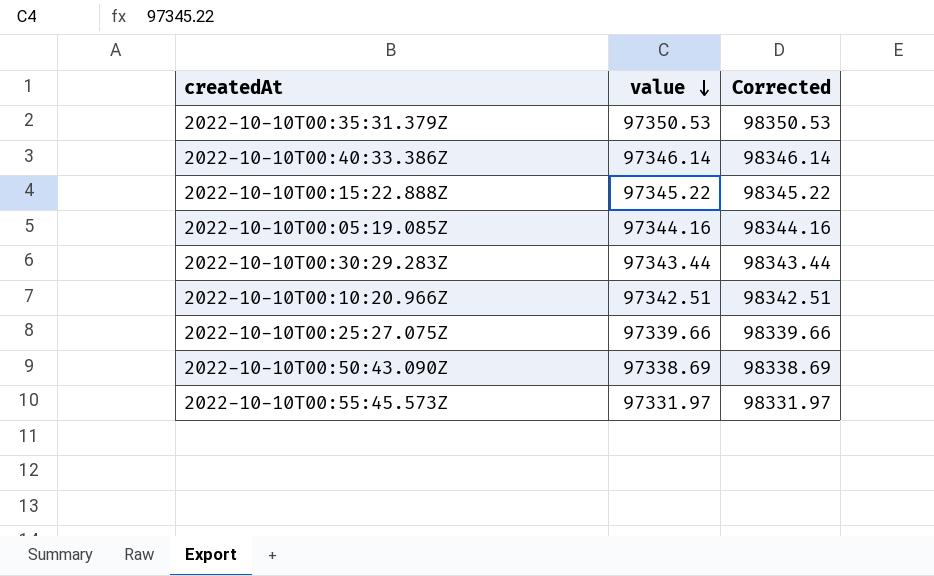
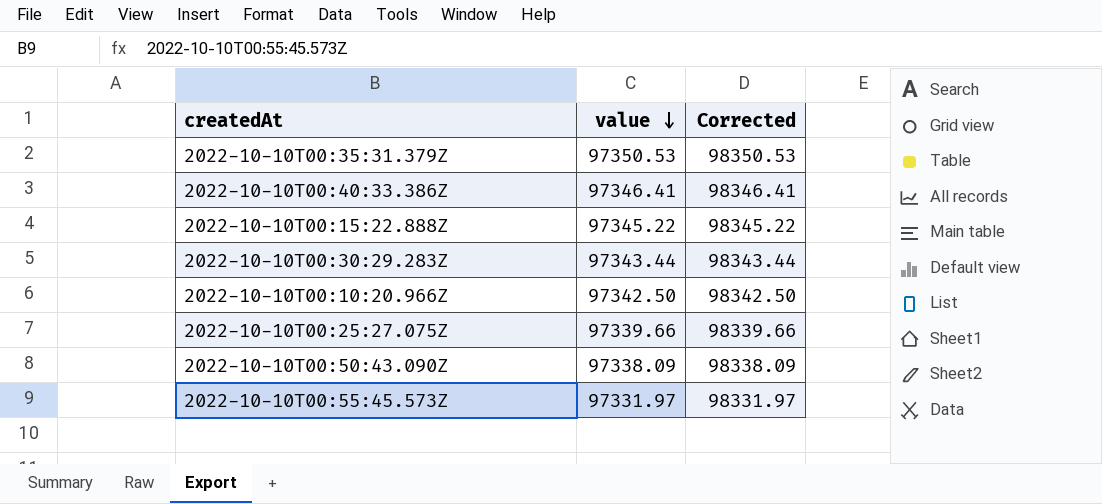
row 2022-10-10T00:05:19.085Z: 97344.16 | 98344.16 -> none
2022-10-10T00:40:33.386Z | value: 97346.14 -> 97346.41
2022-10-10T00:40:33.386Z | Corrected: 98346.14 -> 98346.41
2022-10-10T00:10:20.966Z | value: 97342.51 -> 97342.50
2022-10-10T00:10:20.966Z | Corrected: 98342.51 -> 98342.50
2022-10-10T00:50:43.090Z | value: 97338.69 -> 97338.09
2022-10-10T00:50:43.090Z | Corrected: 98338.69 -> 98338.09

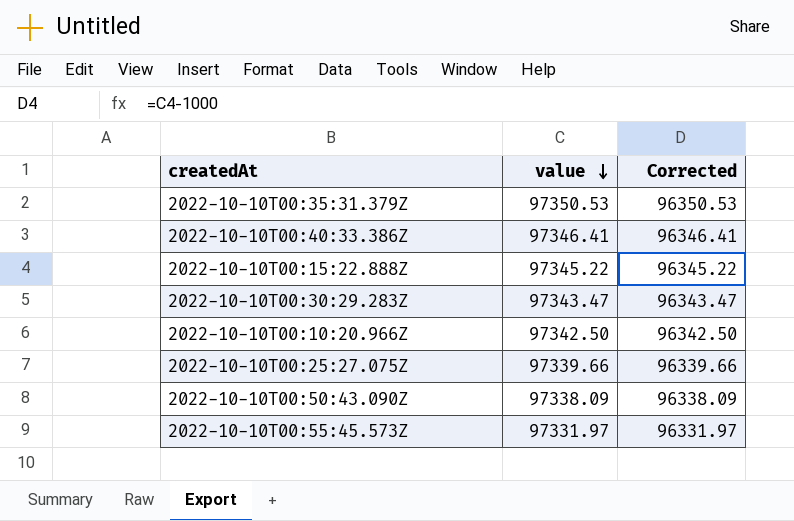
column Corrected | formula: [value] + 1000 -> [value] - 1000
2022-10-10T00:30:29.283Z | value: 97343.44 -> 97343.47

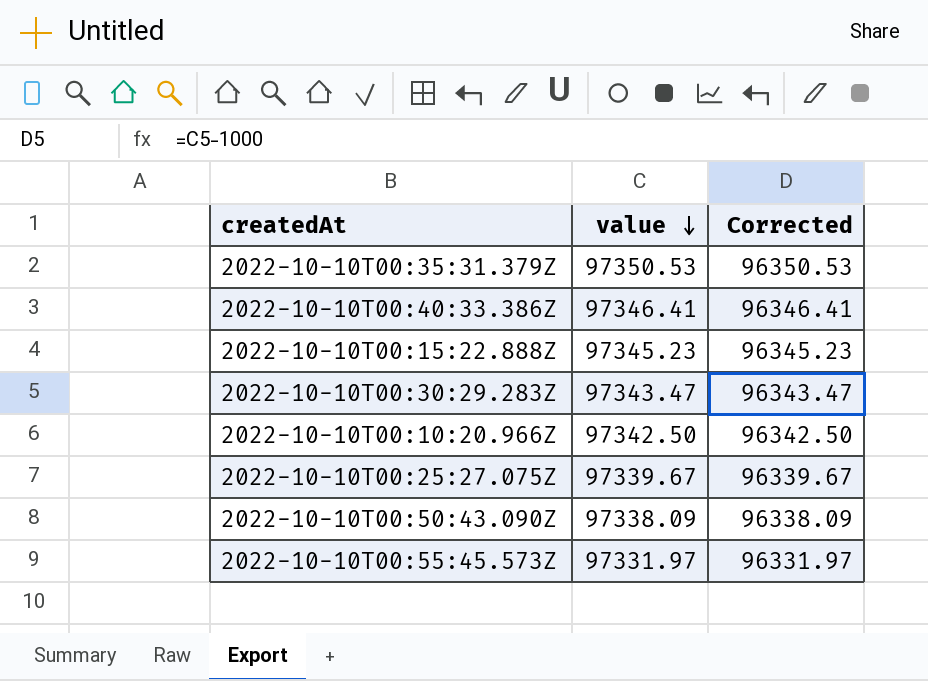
2022-10-10T00:15:22.888Z | value: 97345.22 -> 97345.23
2022-10-10T00:15:22.888Z | Corrected: 96345.22 -> 96345.23
2022-10-10T00:25:27.075Z | value: 97339.66 -> 97339.67
2022-10-10T00:25:27.075Z | Corrected: 96339.66 -> 96339.67

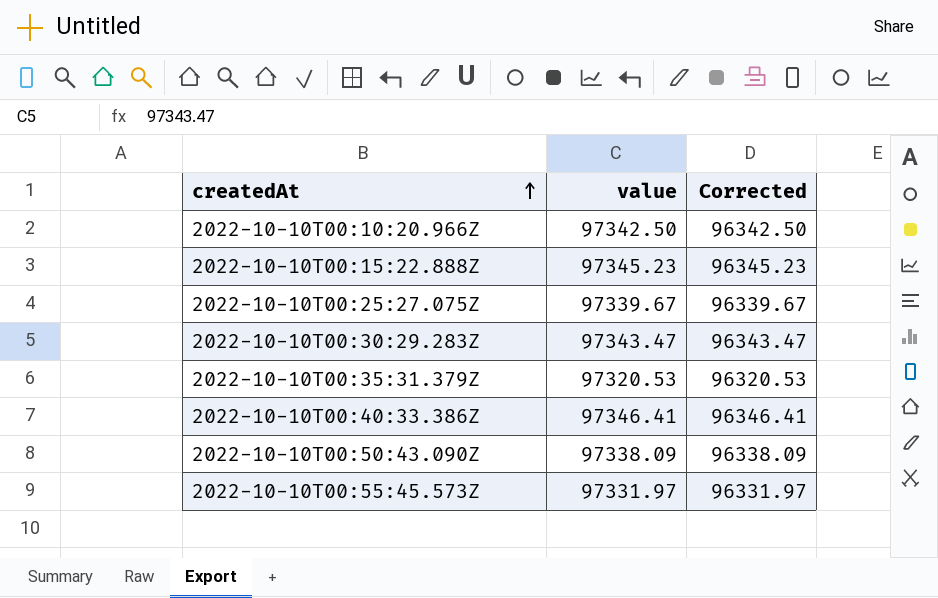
row order: value descending -> createdAt ascending
2022-10-10T00:35:31.379Z | value: 97350.53 -> 97320.53
2022-10-10T00:35:31.379Z | Corrected: 96350.53 -> 96320.53

